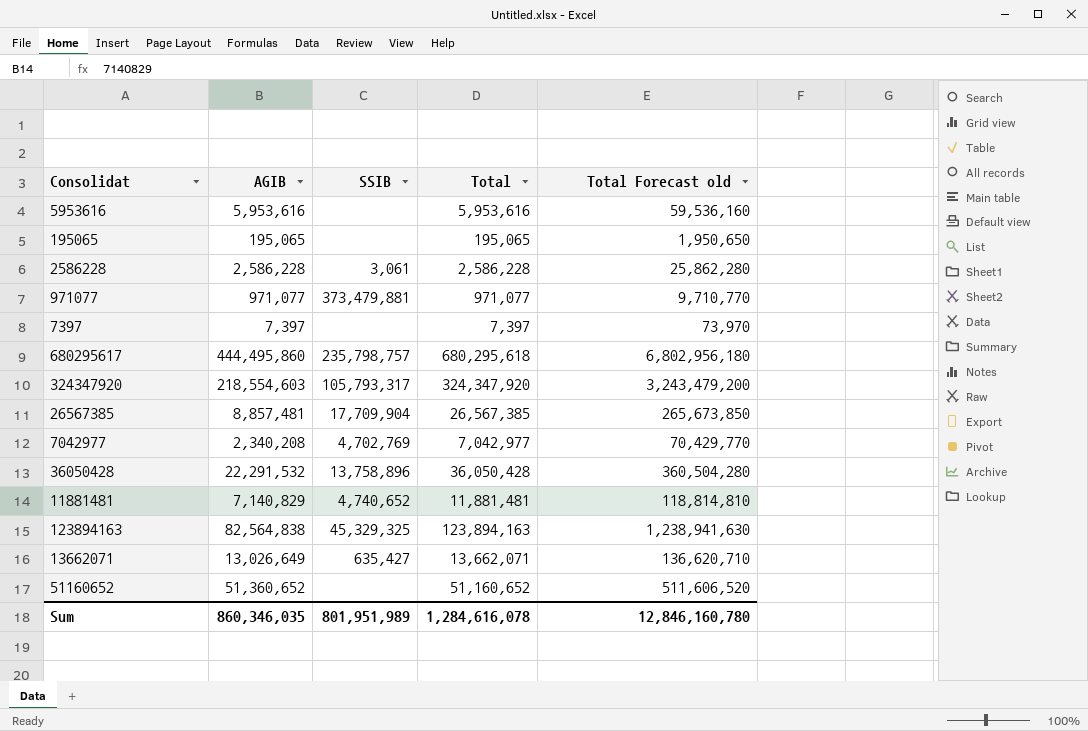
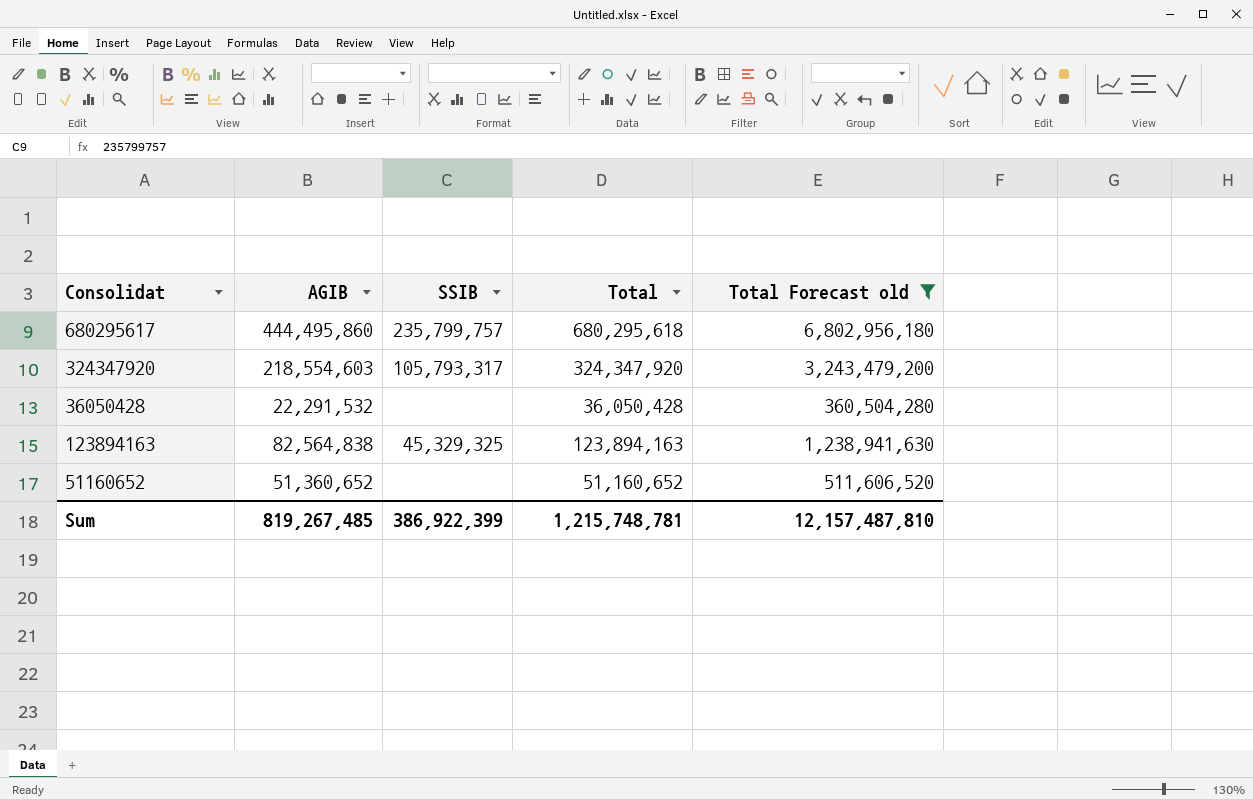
filter: none -> Total Forecast old >= 360,504,280
680295617 | SSIB: 235,798,757 -> 235,799,757
36050428 | SSIB: 13,758,896 -> none
Sum | AGIB: 860,346,035 -> 819,267,485
Sum | SSIB: 801,951,989 -> 386,922,399
Sum | Total: 1,284,616,078 -> 1,215,748,781
Sum | Total Forecast old: 12,846,160,780 -> 12,157,487,810

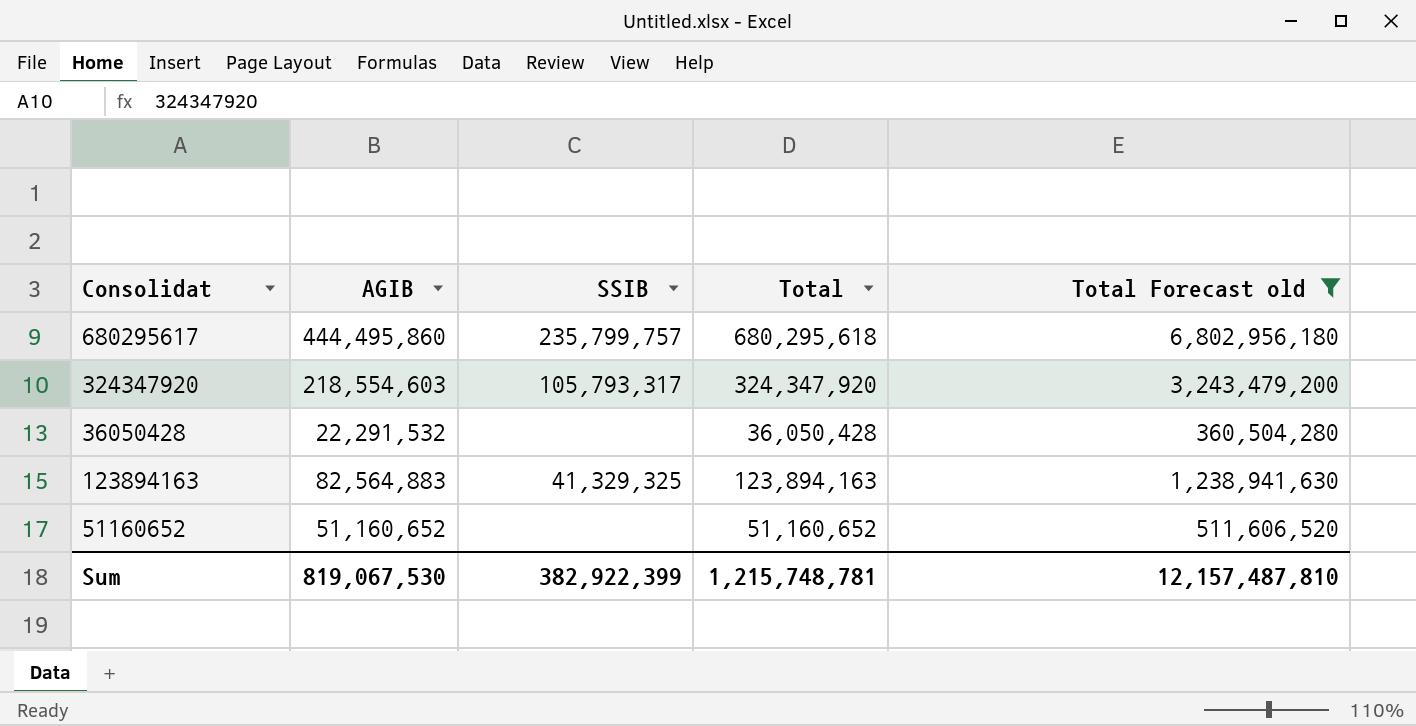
123894163 | AGIB: 82,564,838 -> 82,564,883
123894163 | SSIB: 45,329,325 -> 41,329,325
51160652 | AGIB: 51,360,652 -> 51,160,652
Sum | AGIB: 819,267,485 -> 819,067,530
Sum | SSIB: 386,922,399 -> 382,922,399

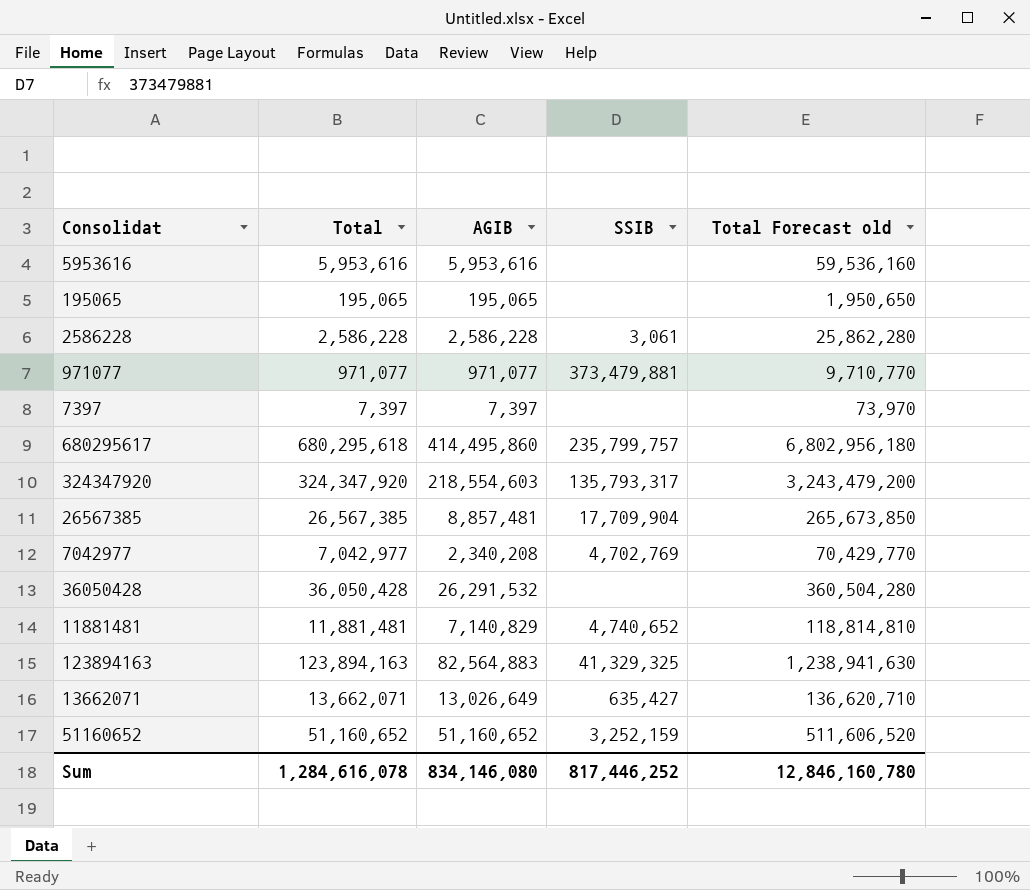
filter: Total Forecast old >= 360,504,280 -> none
column Total | position: 4 -> 2
680295617 | AGIB: 444,495,860 -> 414,495,860
324347920 | SSIB: 105,793,317 -> 135,793,317
36050428 | AGIB: 22,291,532 -> 26,291,532
51160652 | SSIB: none -> 3,252,159
Sum | Total: 1,215,748,781 -> 1,284,616,078
Sum | AGIB: 819,067,530 -> 834,146,080
Sum | SSIB: 382,922,399 -> 817,446,252
Sum | Total Forecast old: 12,157,487,810 -> 12,846,160,780

